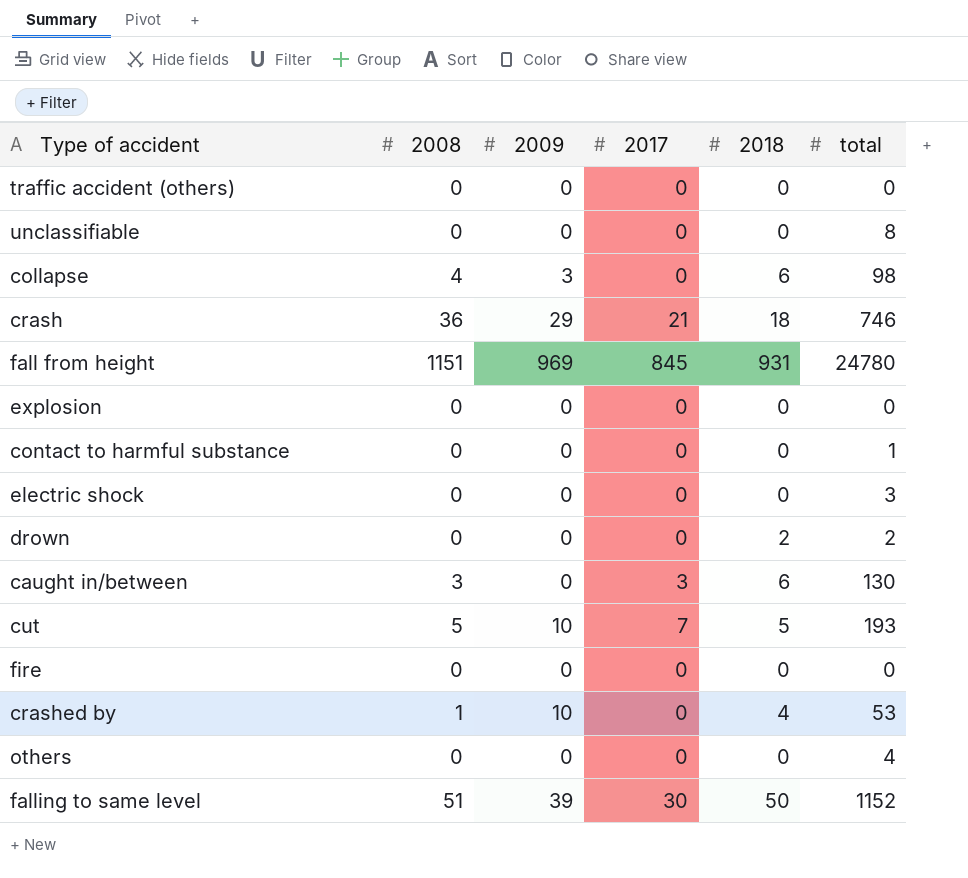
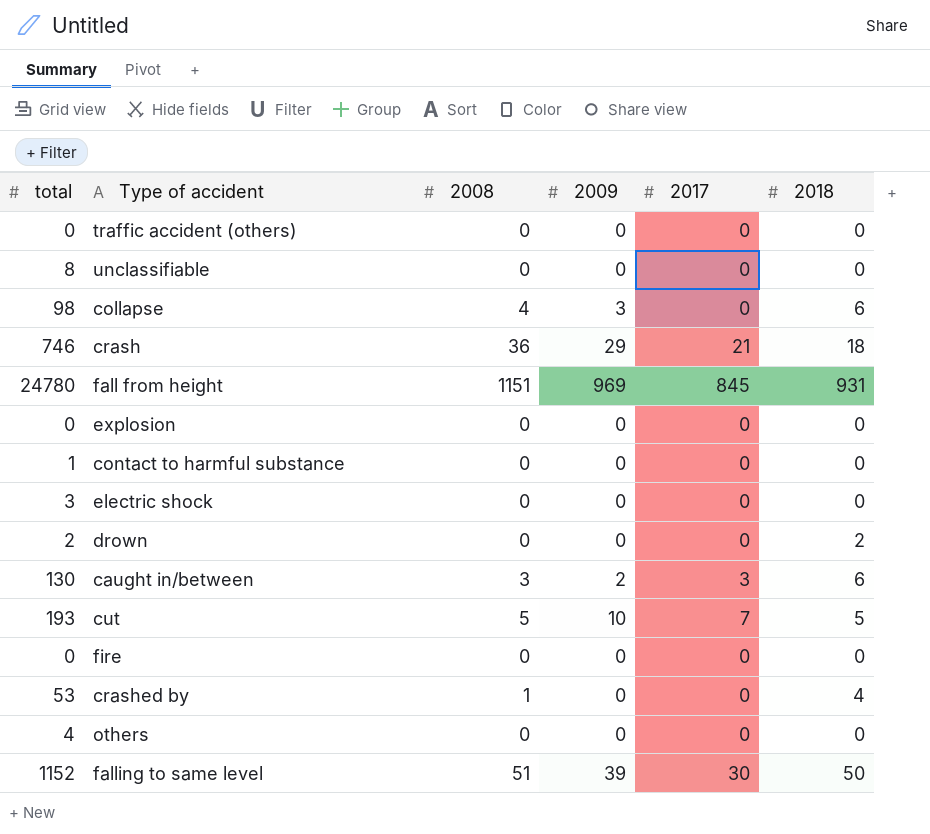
column total | position: 6 -> 1
caught in/between | 2009: 0 -> 2
crashed by | 2009: 10 -> 0

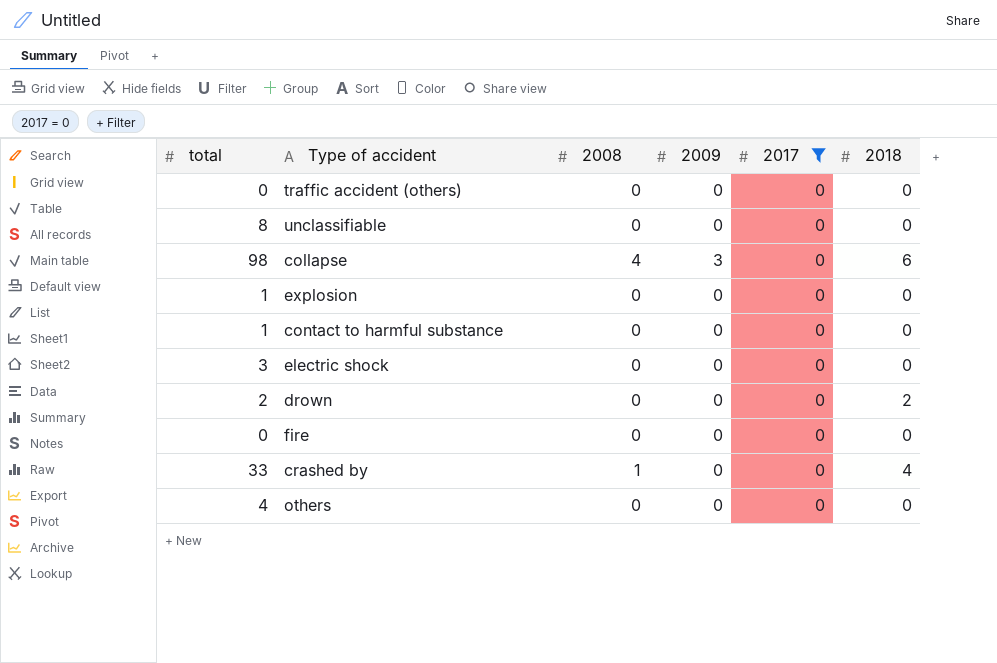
filter: none -> 2017 = 0
explosion | total: 0 -> 1
crashed by | total: 53 -> 33

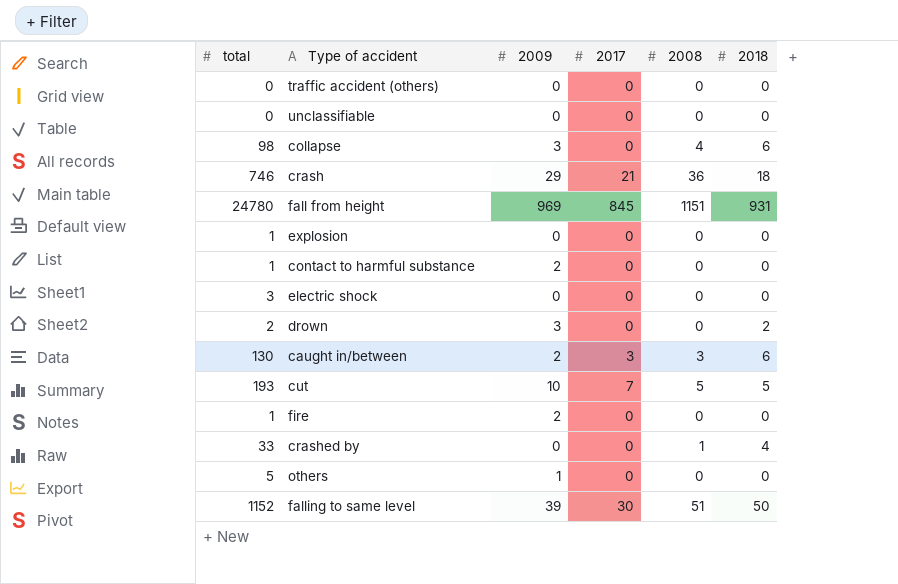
filter: 2017 = 0 -> none
column 2008 | position: 3 -> 5
unclassifiable | total: 8 -> 0
contact to harmful substance | 2009: 0 -> 2
drown | 2009: 0 -> 3
fire | total: 0 -> 1
fire | 2009: 0 -> 2
others | total: 4 -> 5
others | 2009: 0 -> 1

